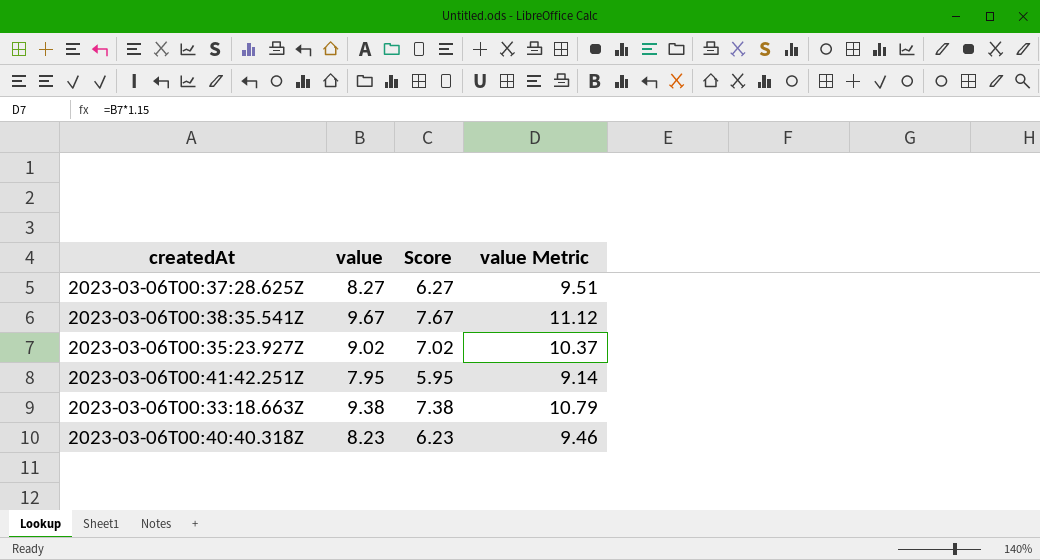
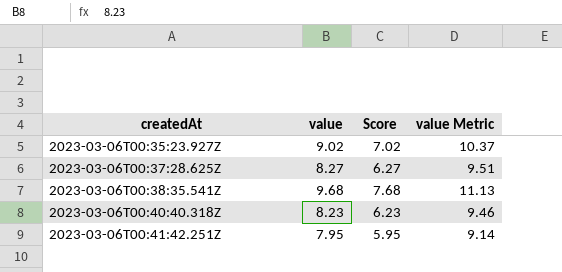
row order: none -> createdAt ascending
row 2023-03-06T00:33:18.663Z: 9.38 | 7.38 | 10.79 -> none
2023-03-06T00:38:35.541Z | value: 9.67 -> 9.68
2023-03-06T00:38:35.541Z | Score: 7.67 -> 7.68
2023-03-06T00:38:35.541Z | value Metric: 11.12 -> 11.13

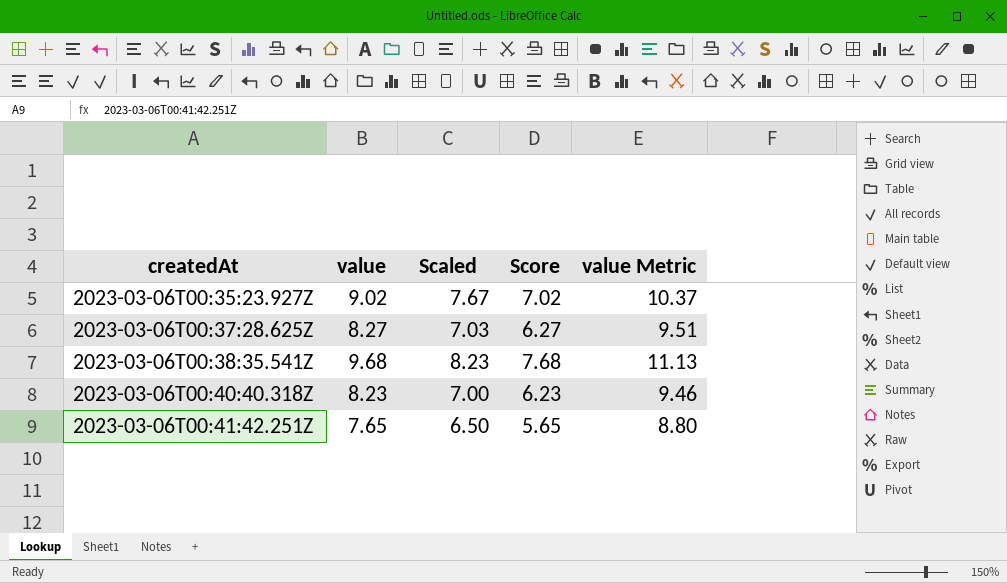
column Scaled | formula: none -> [value] * 0.85
2023-03-06T00:41:42.251Z | value: 7.95 -> 7.65
2023-03-06T00:41:42.251Z | Score: 5.95 -> 5.65
2023-03-06T00:41:42.251Z | value Metric: 9.14 -> 8.80

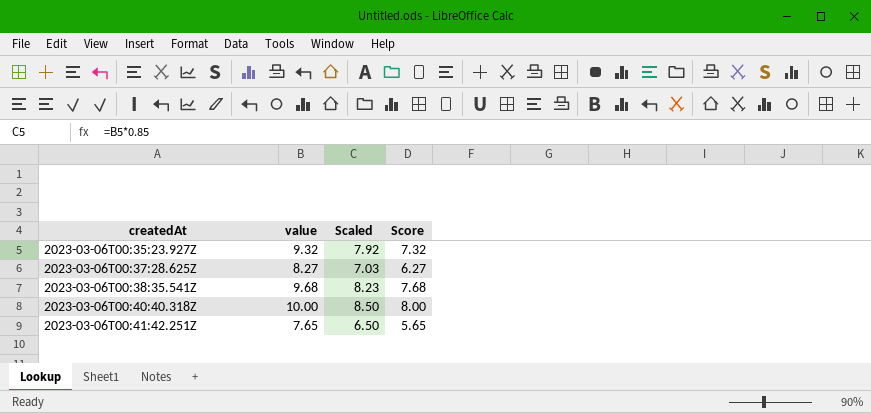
column value Metric | formula: [value] * 1.15 -> none
2023-03-06T00:35:23.927Z | value: 9.02 -> 9.32
2023-03-06T00:35:23.927Z | Scaled: 7.67 -> 7.92
2023-03-06T00:35:23.927Z | Score: 7.02 -> 7.32
2023-03-06T00:40:40.318Z | value: 8.23 -> 10.00
2023-03-06T00:40:40.318Z | Scaled: 7.00 -> 8.50
2023-03-06T00:40:40.318Z | Score: 6.23 -> 8.00

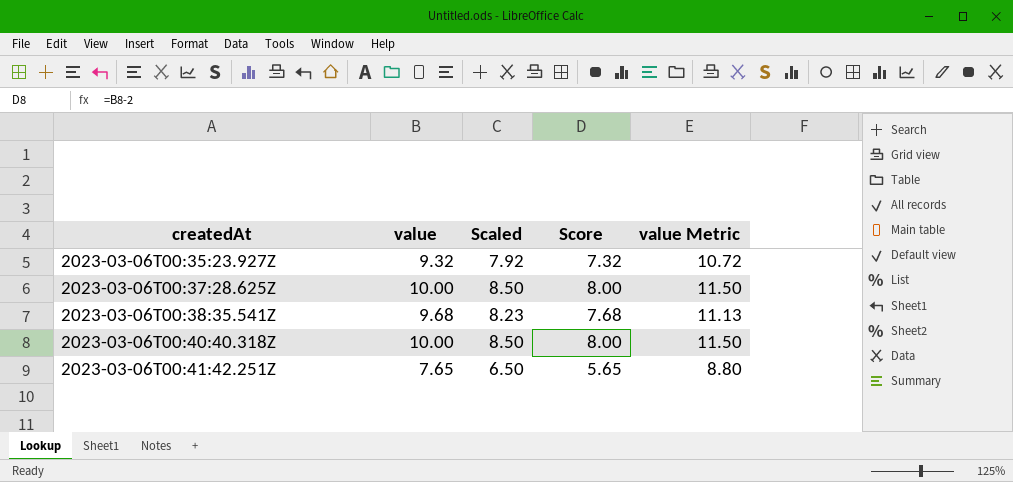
column value Metric | formula: none -> [value] * 1.15
2023-03-06T00:37:28.625Z | value: 8.27 -> 10.00
2023-03-06T00:37:28.625Z | Scaled: 7.03 -> 8.50
2023-03-06T00:37:28.625Z | Score: 6.27 -> 8.00

